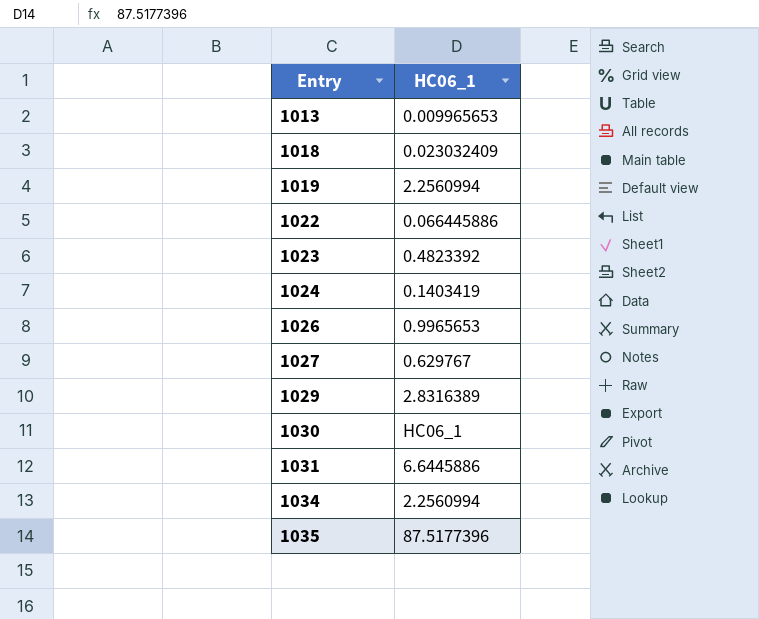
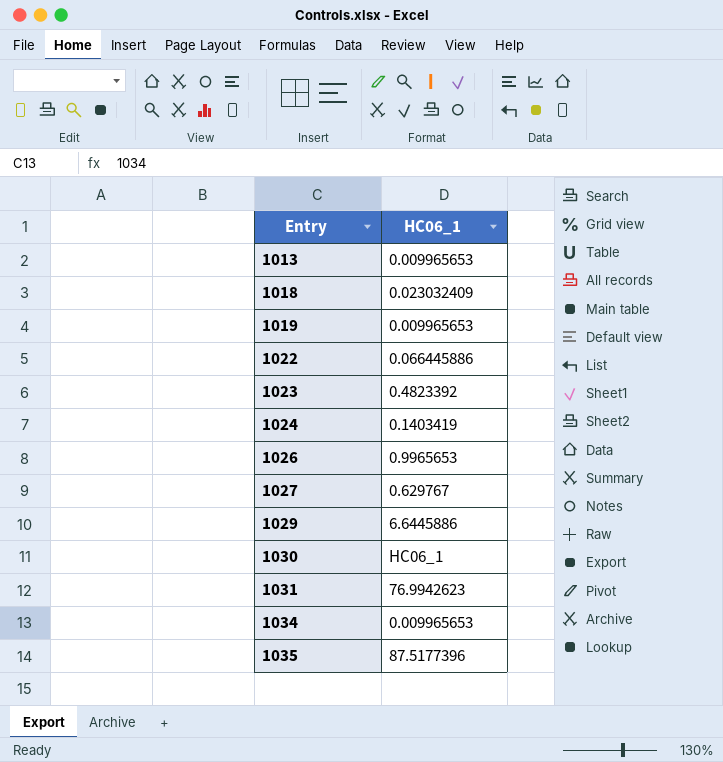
1019 | HC06_1: 2.2560994 -> 0.009965653
1029 | HC06_1: 2.8316389 -> 6.6445886
1031 | HC06_1: 6.6445886 -> 76.9942623
1034 | HC06_1: 2.2560994 -> 0.009965653

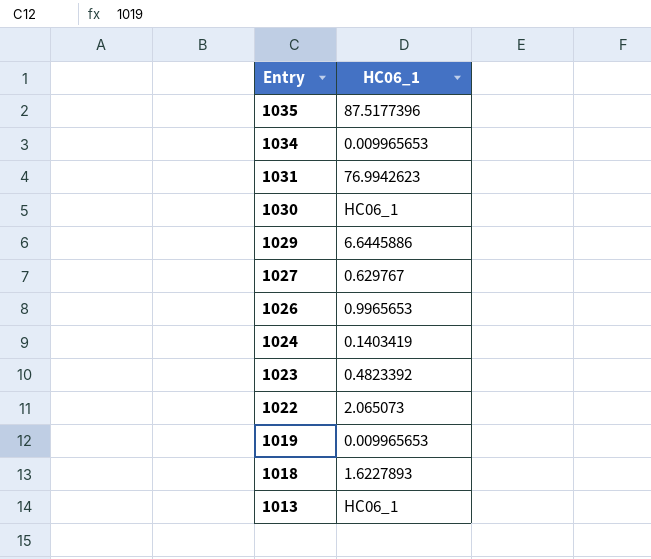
row order: Entry ascending -> Entry descending
1022 | HC06_1: 0.066445886 -> 2.065073
1018 | HC06_1: 0.023032409 -> 1.6227893
1013 | HC06_1: 0.009965653 -> HC06_1

